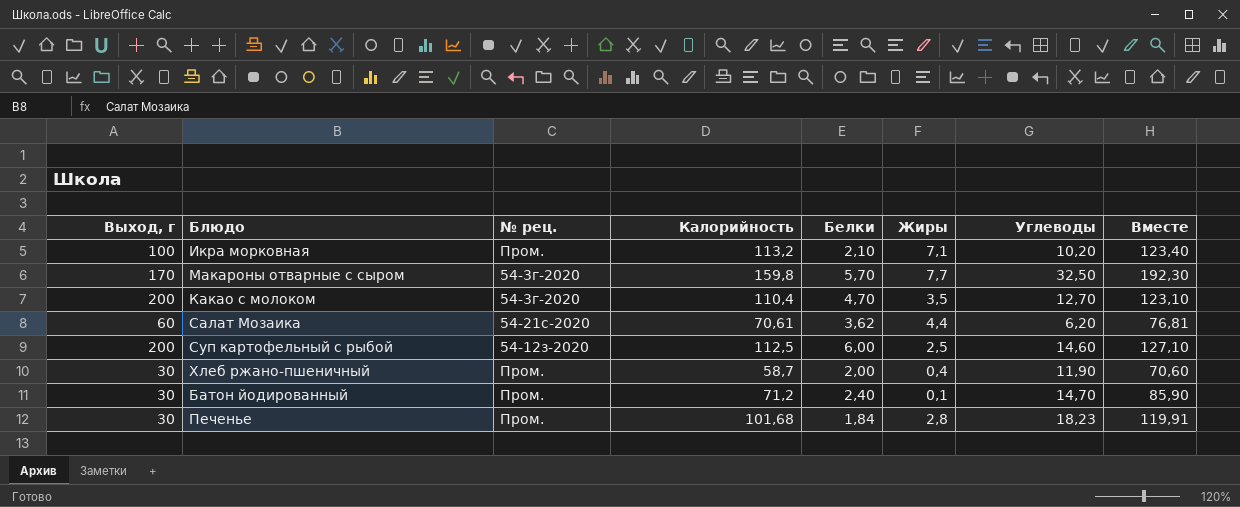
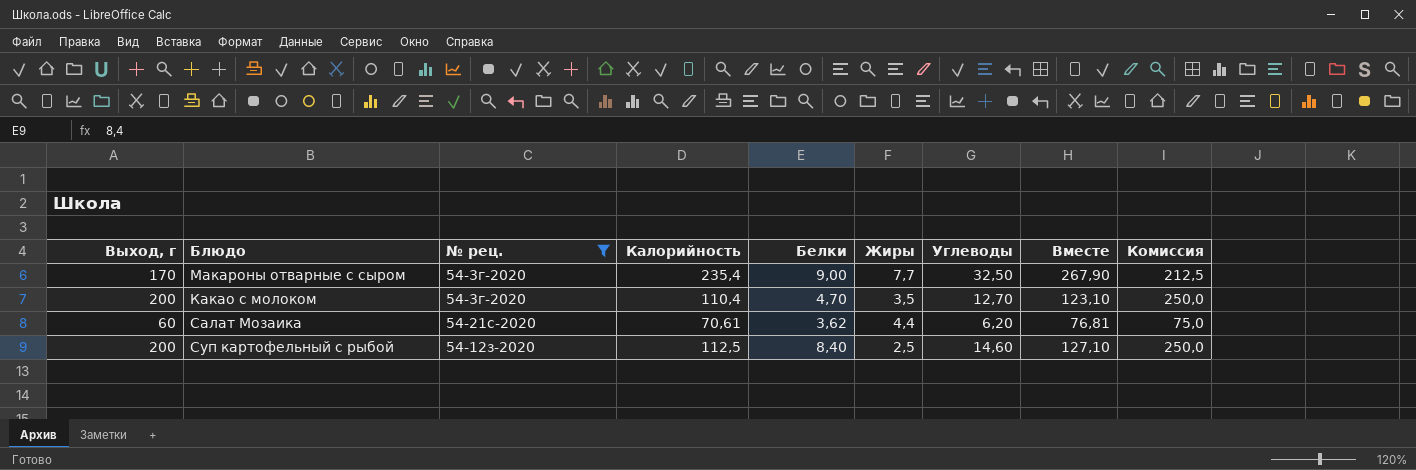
filter: none -> № рец. != Пром.
column Комиссия | formula: none -> [Выход, г] * 1,25
Макароны отварные с сыром | Калорийность: 159,8 -> 235,4
Макароны отварные с сыром | Белки: 5,70 -> 9,00
Макароны отварные с сыром | Вместе: 192,30 -> 267,90
Суп картофельный с рыбой | Белки: 6,00 -> 8,40

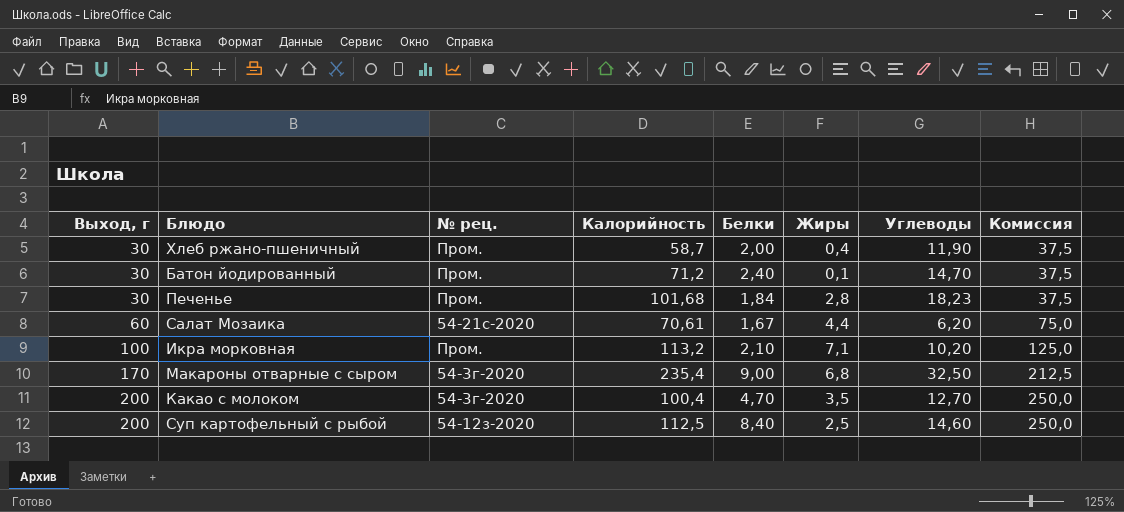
filter: № рец. != Пром. -> none
row order: none -> Выход, г ascending
column Вместе | formula: [Калорийность] + [Углеводы] -> none
Салат Мозаика | Белки: 3,62 -> 1,67
Макароны отварные с сыром | Жиры: 7,7 -> 6,8
Какао с молоком | Калорийность: 110,4 -> 100,4

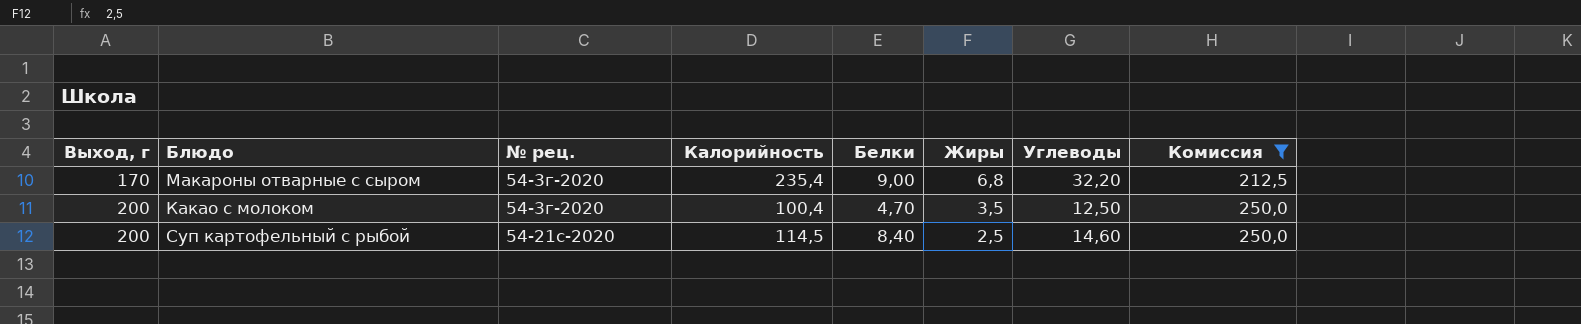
filter: none -> Комиссия >= 212,5
Макароны отварные с сыром | Углеводы: 32,50 -> 32,20
Какао с молоком | Углеводы: 12,70 -> 12,50
Суп картофельный с рыбой | № рец.: 54-12з-2020 -> 54-21с-2020
Суп картофельный с рыбой | Калорийность: 112,5 -> 114,5

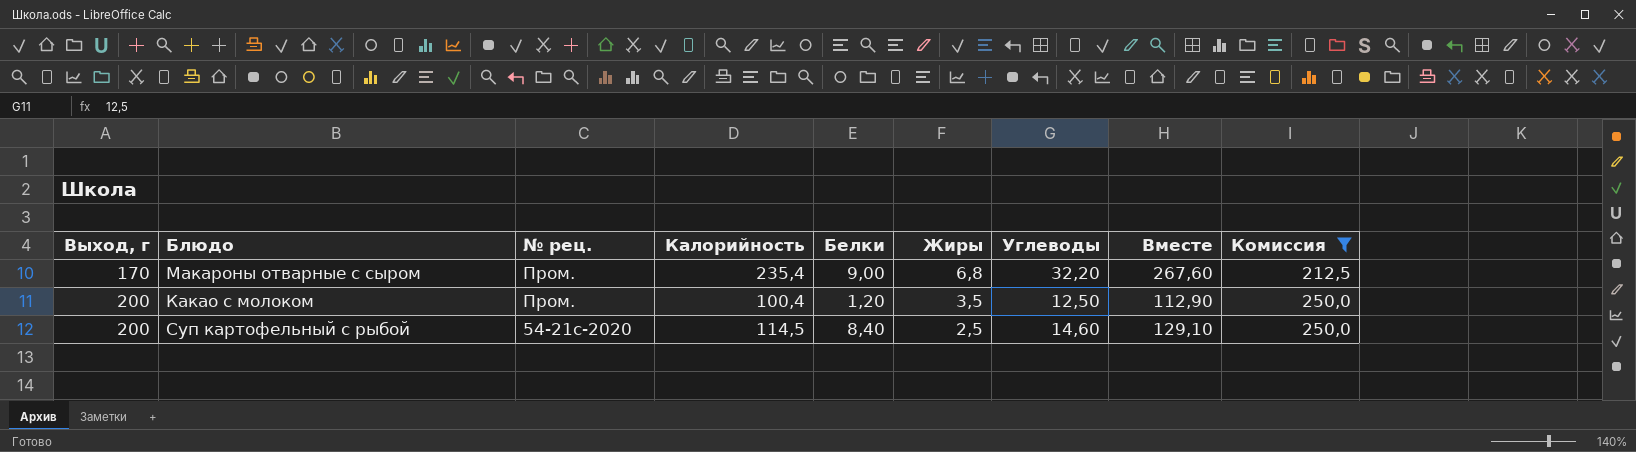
column Вместе | formula: none -> [Калорийность] + [Углеводы]
Макароны отварные с сыром | № рец.: 54-3г-2020 -> Пром.
Какао с молоком | № рец.: 54-3г-2020 -> Пром.
Какао с молоком | Белки: 4,70 -> 1,20

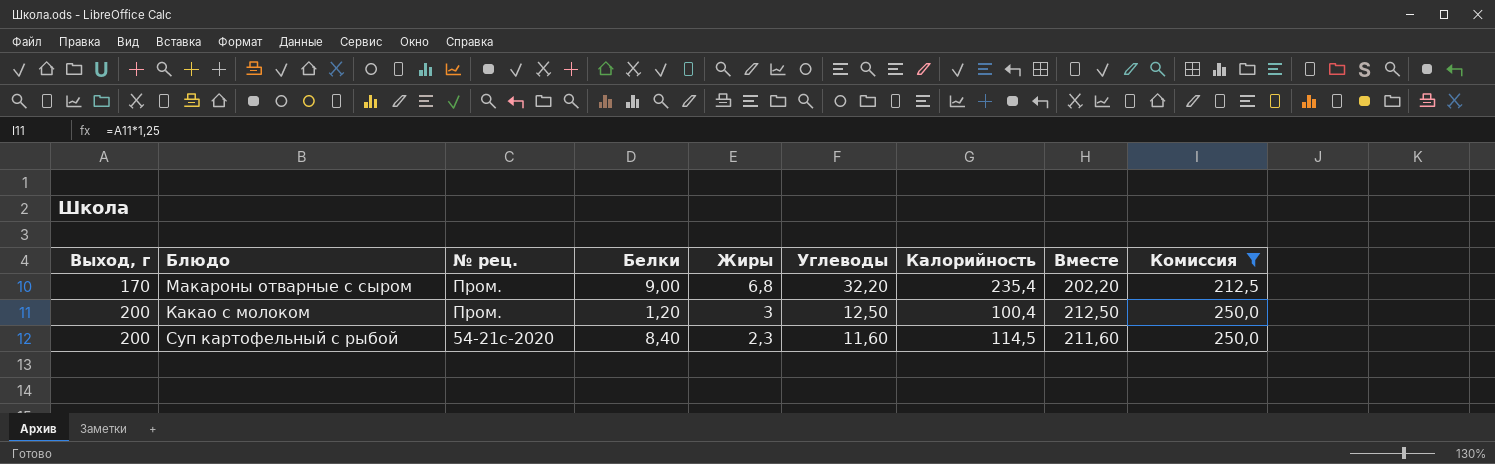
column Калорийность | position: 4 -> 7
column Вместе | formula: [Калорийность] + [Углеводы] -> [Выход, г] + [Углеводы]
Какао с молоком | Жиры: 3,5 -> 3
Суп картофельный с рыбой | Жиры: 2,5 -> 2,3
Суп картофельный с рыбой | Углеводы: 14,60 -> 11,60

